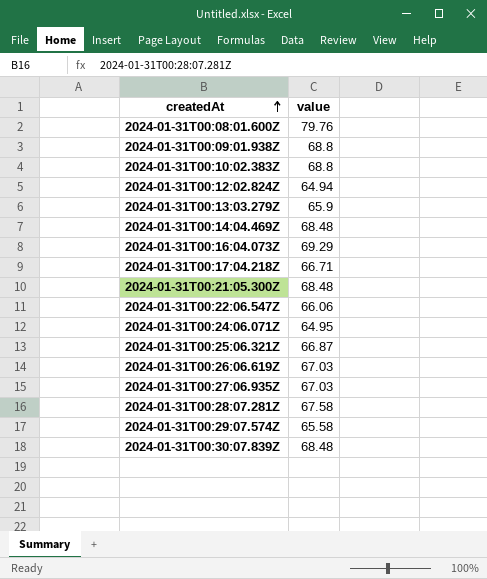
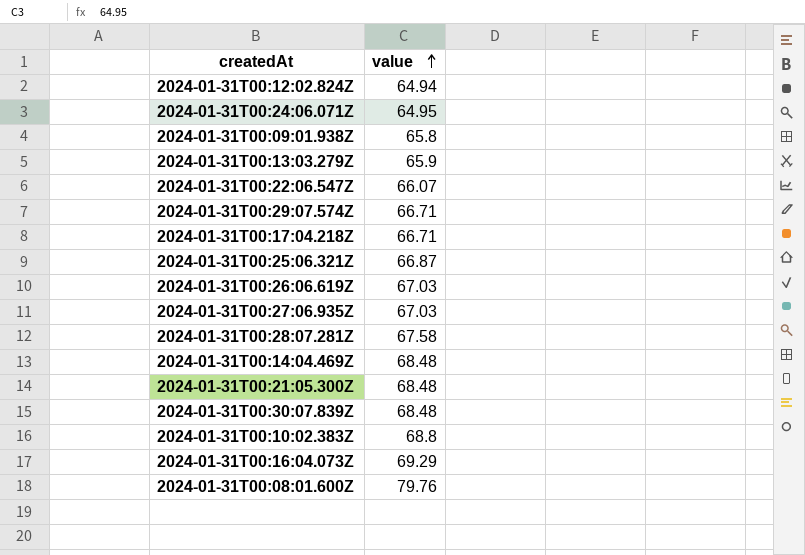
row order: createdAt ascending -> value ascending
2024-01-31T00:09:01.938Z | value: 68.8 -> 65.8
2024-01-31T00:22:06.547Z | value: 66.06 -> 66.07
2024-01-31T00:29:07.574Z | value: 65.58 -> 66.71

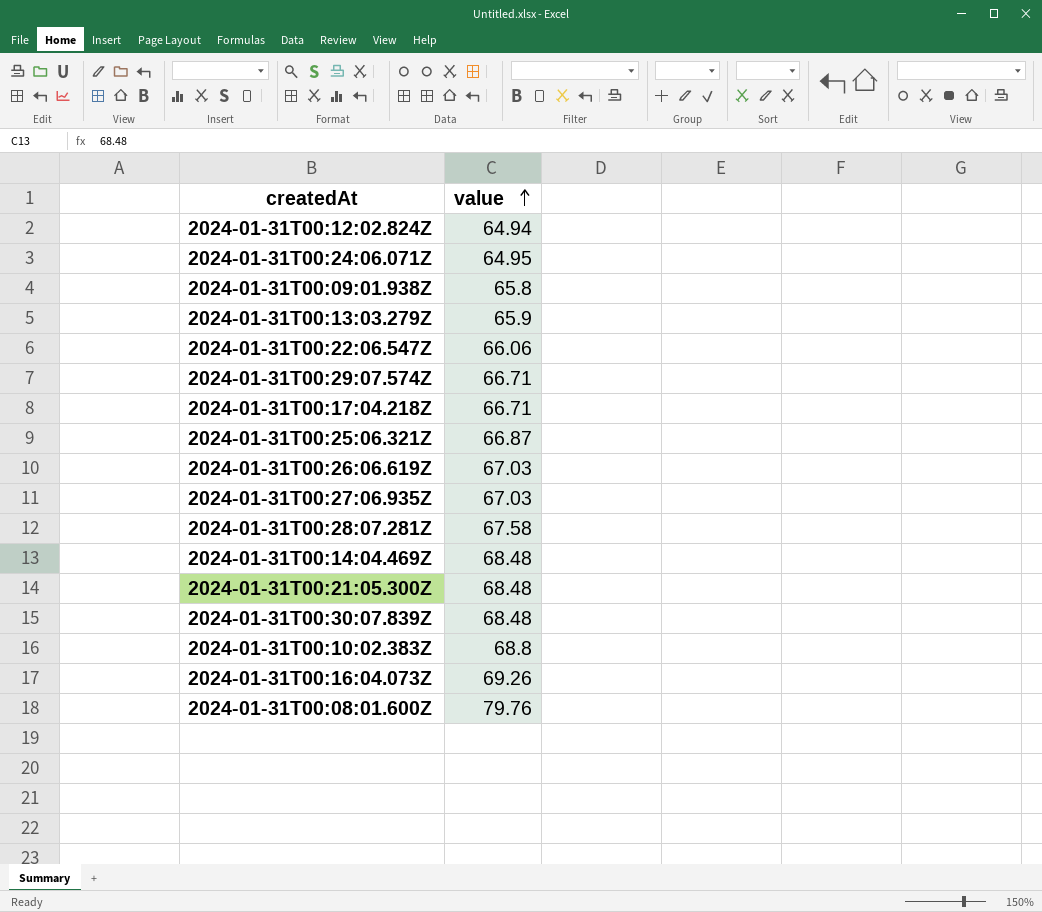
2024-01-31T00:22:06.547Z | value: 66.07 -> 66.06
2024-01-31T00:16:04.073Z | value: 69.29 -> 69.26

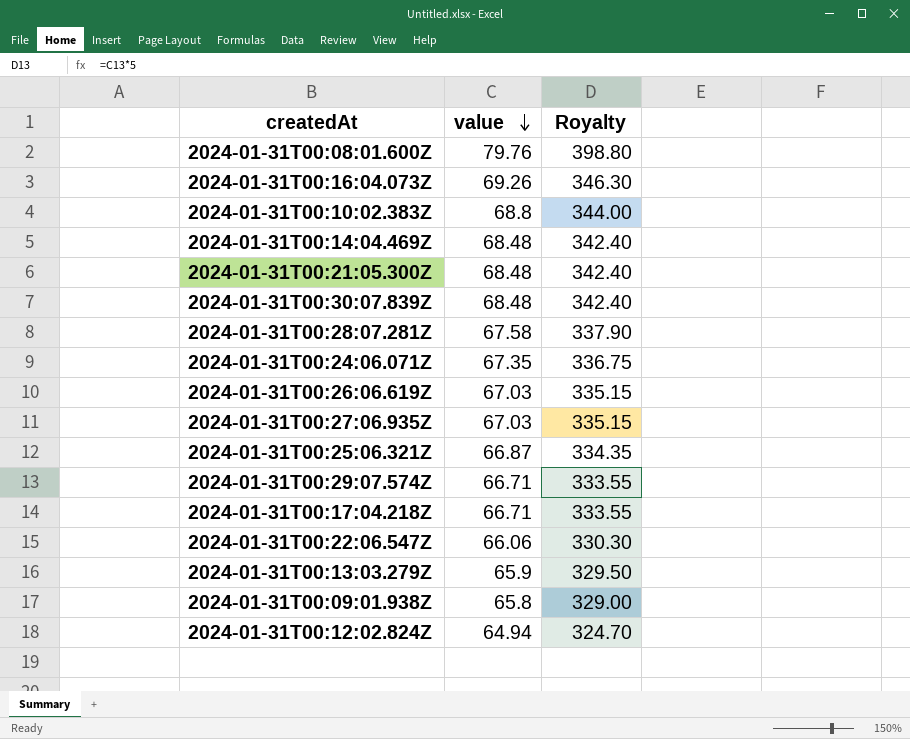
row order: value ascending -> value descending
column Royalty | formula: none -> [value] * 5
2024-01-31T00:24:06.071Z | value: 64.95 -> 67.35

